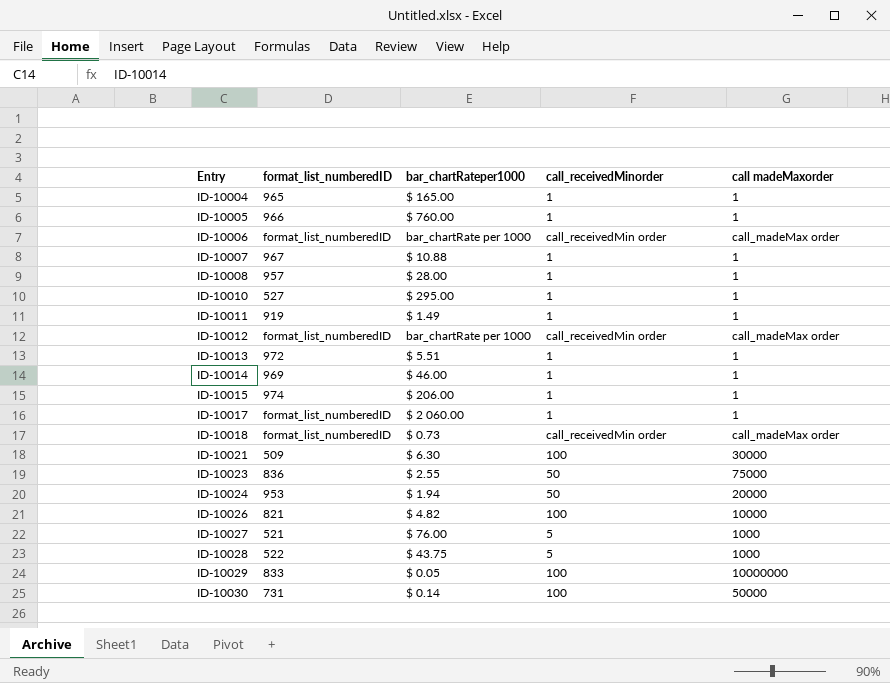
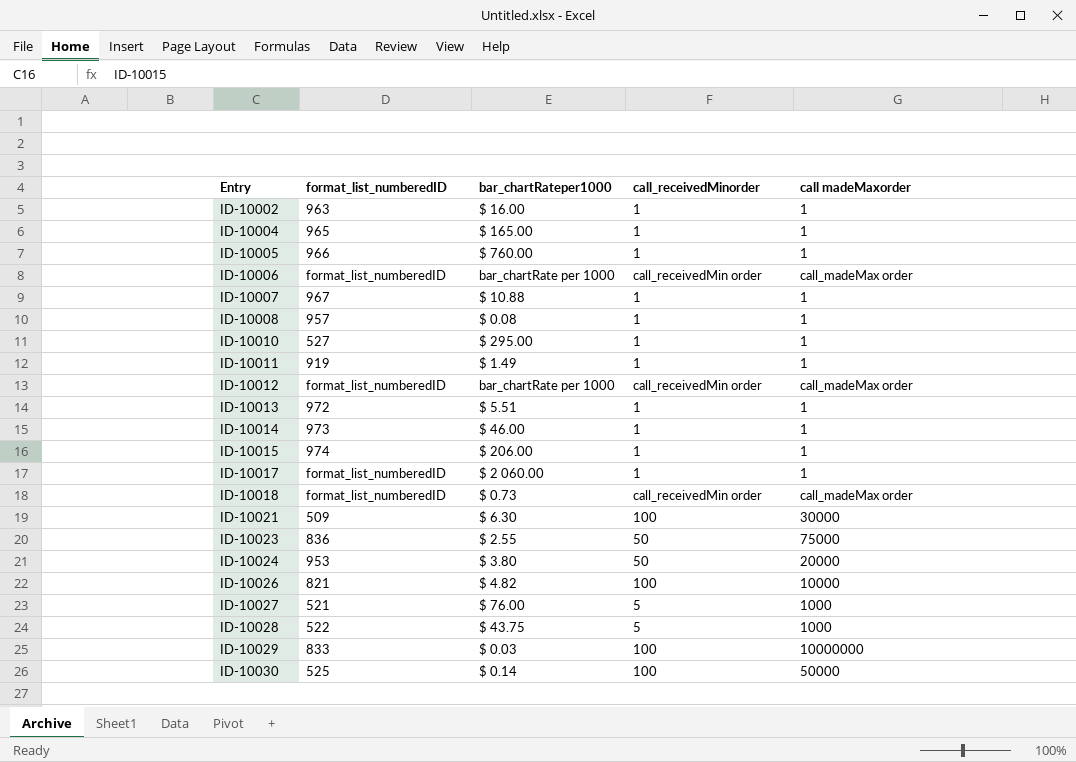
row ID-10002: none -> 963 | $ 16.00 | 1 | 1
ID-10008 | bar_chartRateper1000: $ 28.00 -> $ 0.08
ID-10014 | format_list_numberedID: 969 -> 973
ID-10024 | bar_chartRateper1000: $ 1.94 -> $ 3.80
ID-10029 | bar_chartRateper1000: $ 0.05 -> $ 0.03
ID-10030 | format_list_numberedID: 731 -> 525

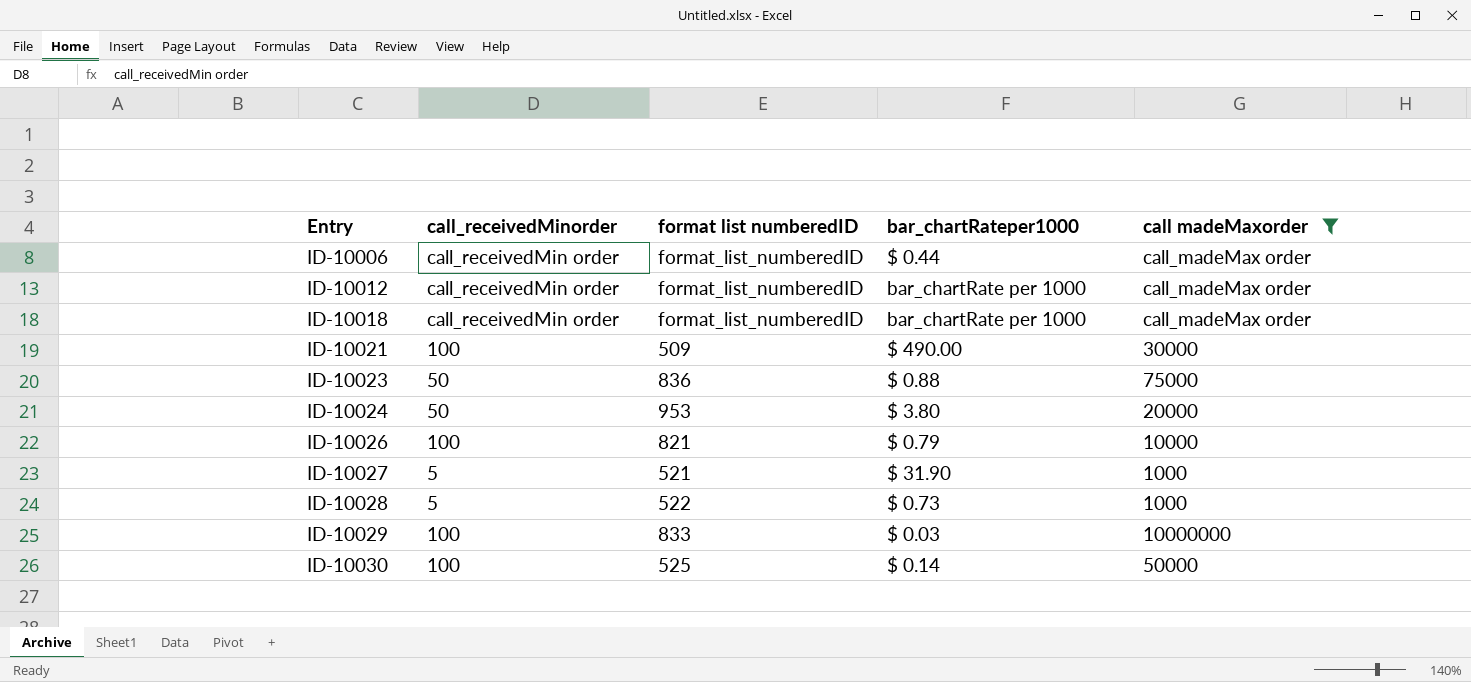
filter: none -> call madeMaxorder != 1
column call_receivedMinorder | position: 4 -> 2
column name: format_list_numberedID -> format list numberedID
ID-10006 | bar_chartRateper1000: bar_chartRate per 1000 -> $ 0.44
ID-10018 | bar_chartRateper1000: $ 0.73 -> bar_chartRate per 1000
ID-10021 | bar_chartRateper1000: $ 6.30 -> $ 490.00
ID-10023 | bar_chartRateper1000: $ 2.55 -> $ 0.88
ID-10026 | bar_chartRateper1000: $ 4.82 -> $ 0.79
ID-10027 | bar_chartRateper1000: $ 76.00 -> $ 31.90
ID-10028 | bar_chartRateper1000: $ 43.75 -> $ 0.73

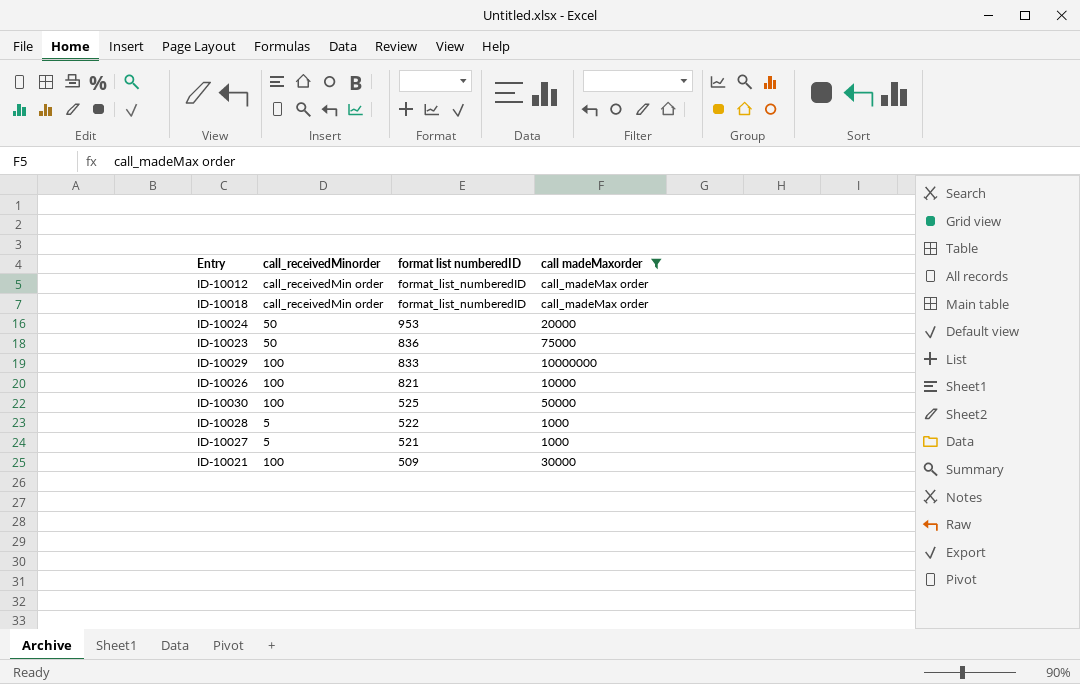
row order: Entry ascending -> format list numberedID descending
column bar_chartRateper1000 | position: 4 -> none
row ID-10006: call_receivedMin order | format_list_numberedID | $ 0.44 | call_madeMax order -> none

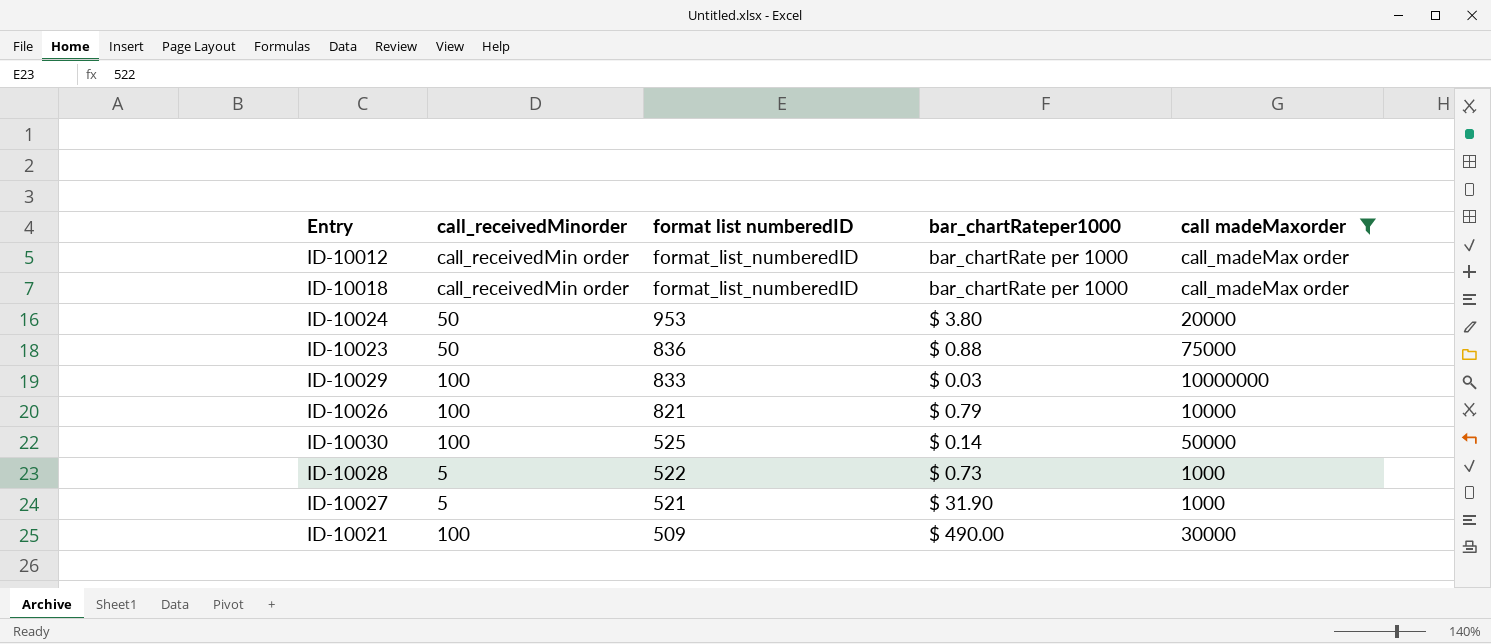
column bar_chartRateper1000 | position: none -> 4

